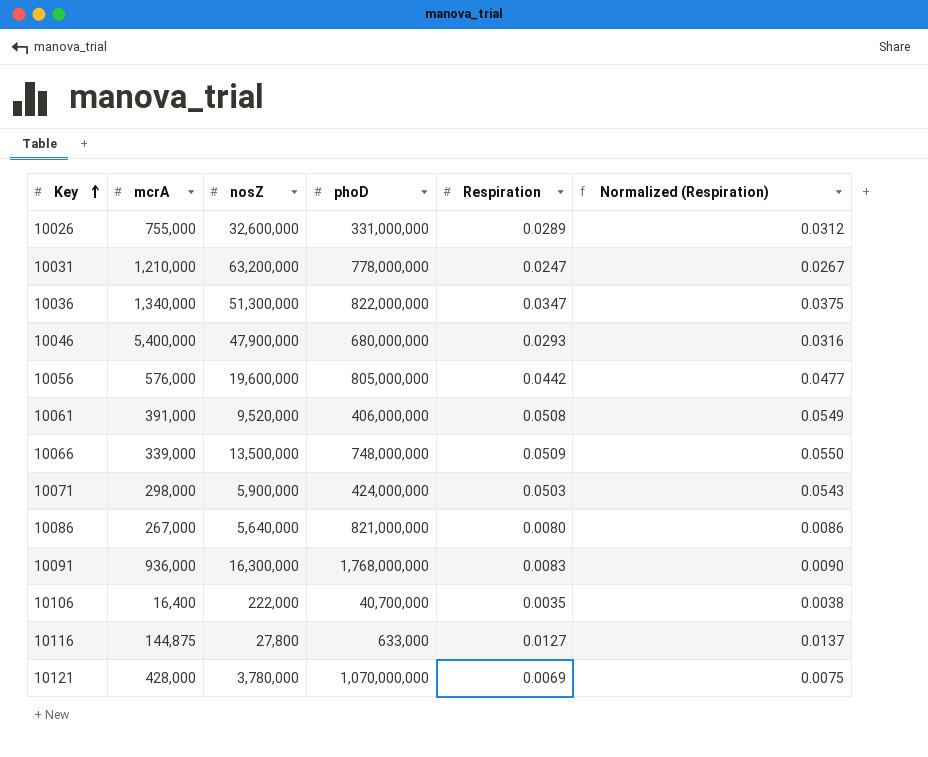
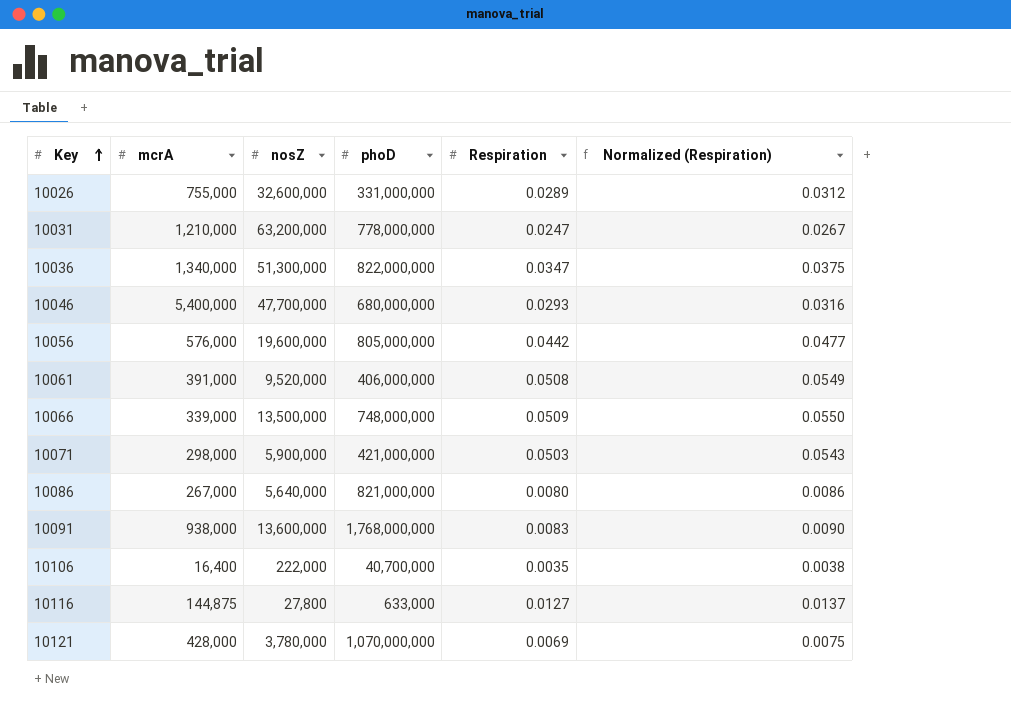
10046 | nosZ: 47,900,000 -> 47,700,000
10071 | phoD: 424,000,000 -> 421,000,000
10091 | mcrA: 936,000 -> 938,000
10091 | nosZ: 16,300,000 -> 13,600,000

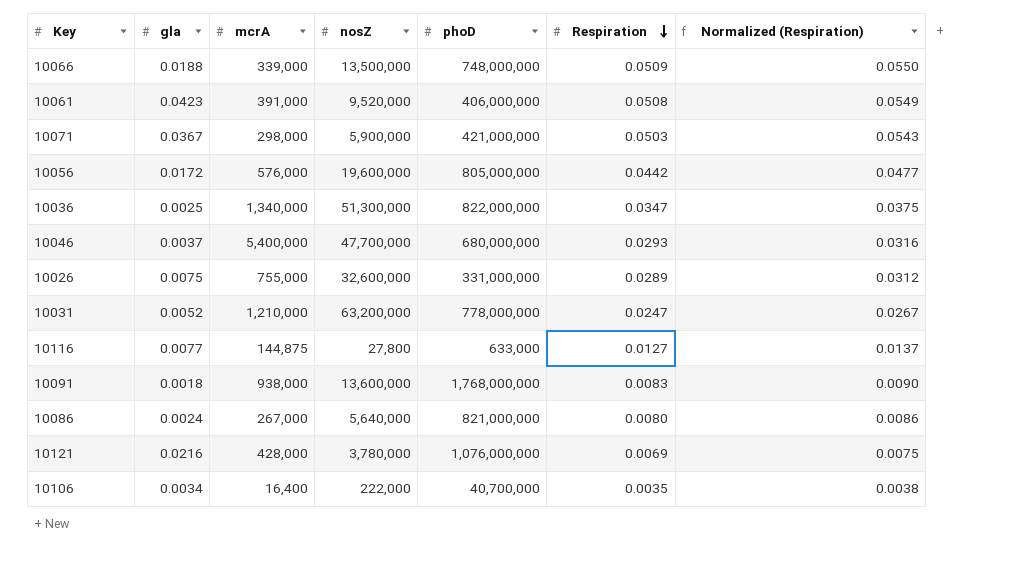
row order: Key ascending -> Respiration descending
column gla | position: none -> 2
10121 | phoD: 1,070,000,000 -> 1,076,000,000

